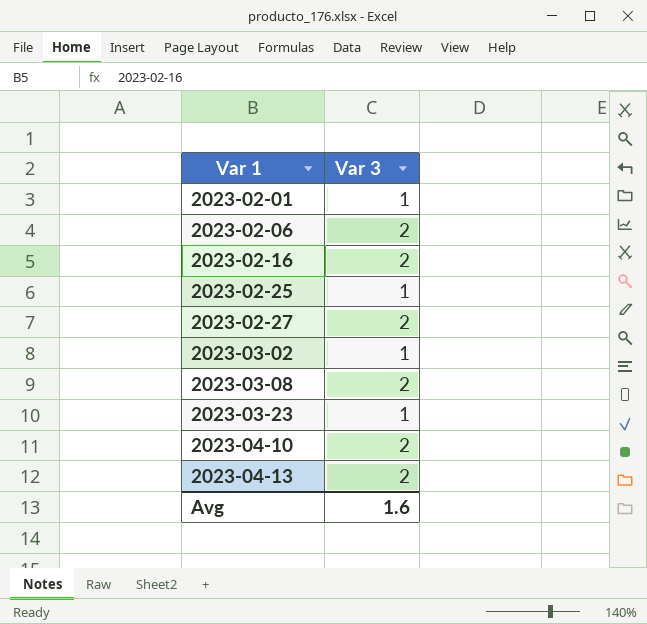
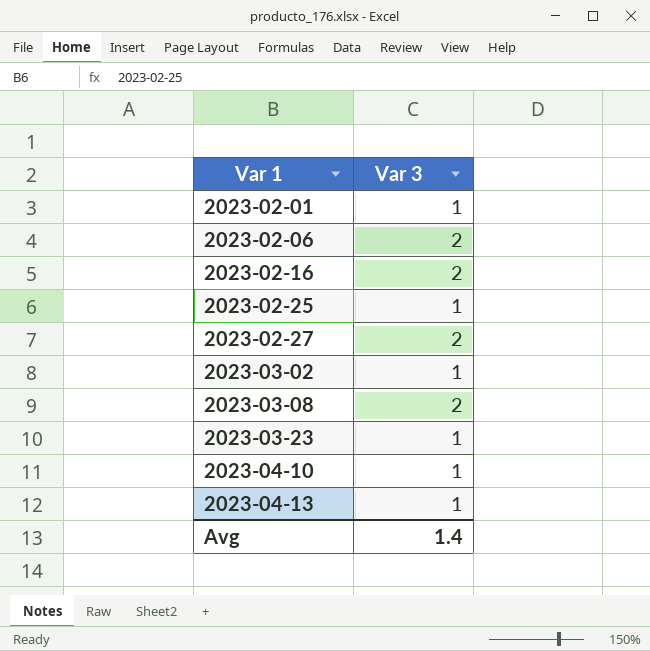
2023-04-10 | Var 3: 2 -> 1
2023-04-13 | Var 3: 2 -> 1
Avg | Var 3: 1.6 -> 1.4

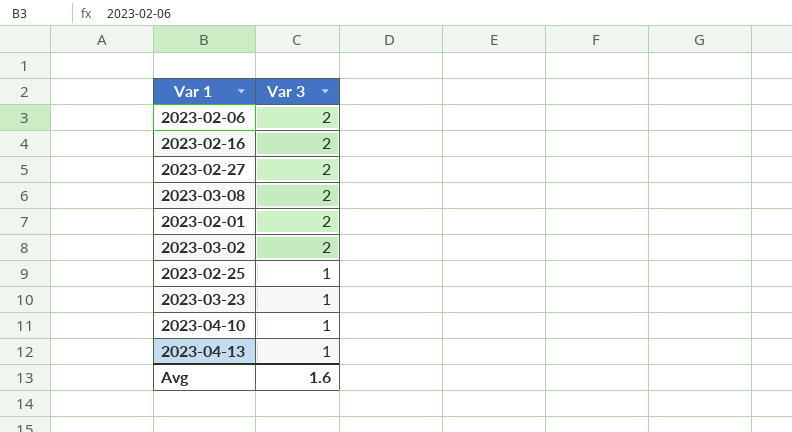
row order: Var 1 ascending -> Var 3 descending
2023-02-01 | Var 3: 1 -> 2
2023-03-02 | Var 3: 1 -> 2
Avg | Var 3: 1.4 -> 1.6

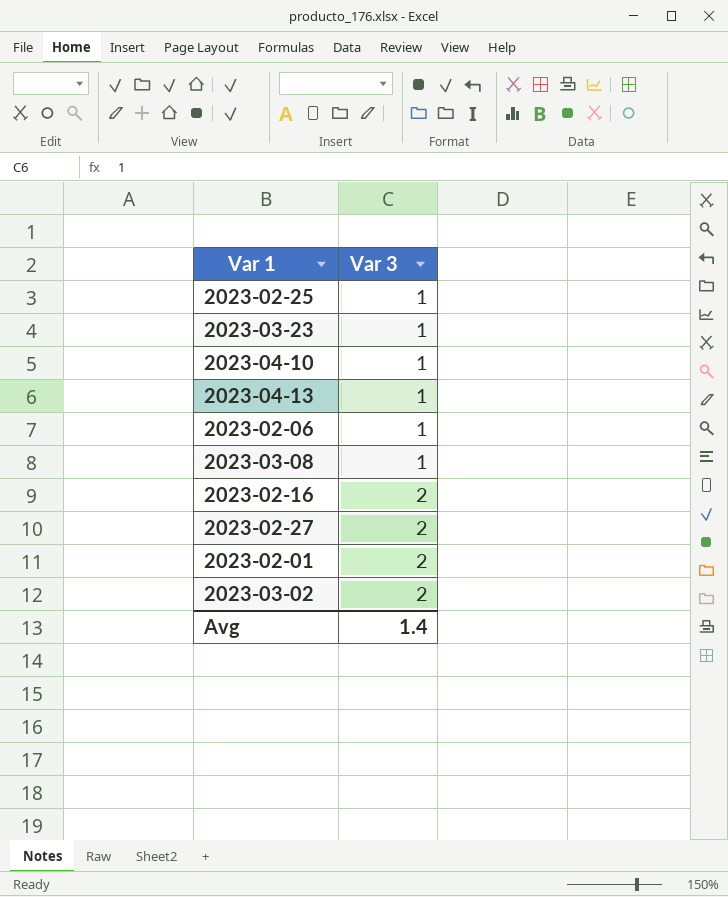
row order: Var 3 descending -> Var 3 ascending
2023-02-06 | Var 3: 2 -> 1
2023-03-08 | Var 3: 2 -> 1
Avg | Var 3: 1.6 -> 1.4

